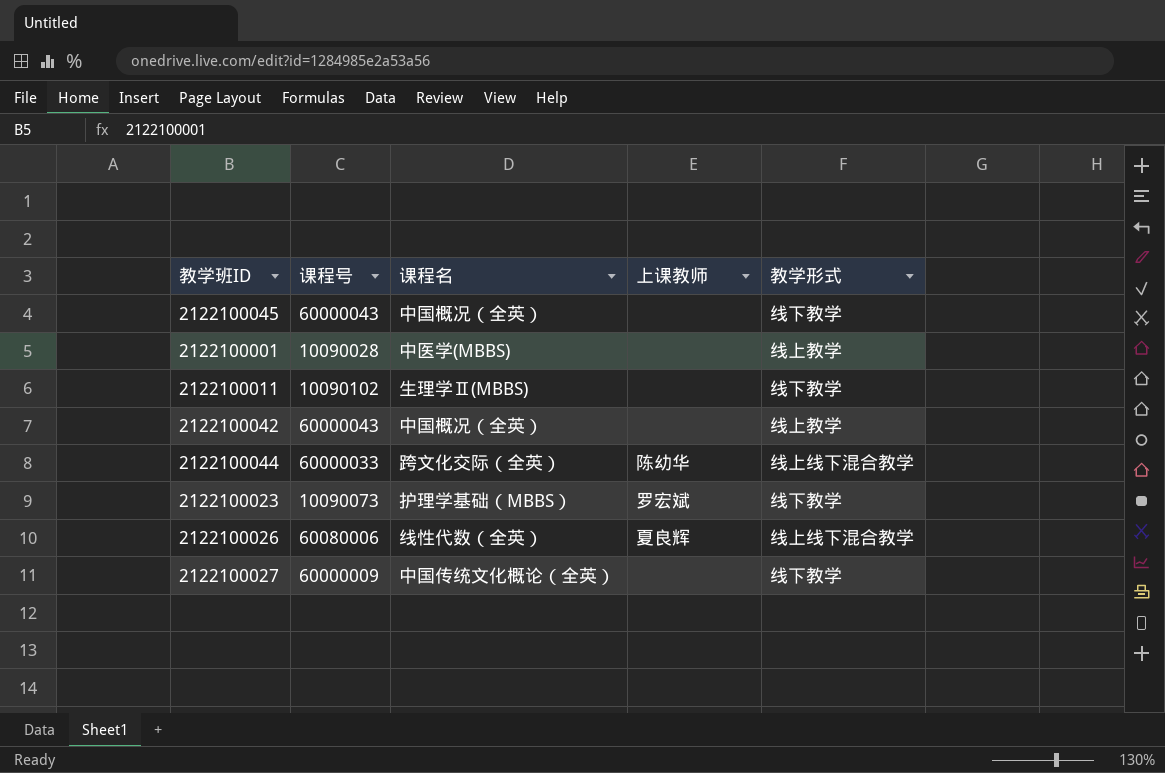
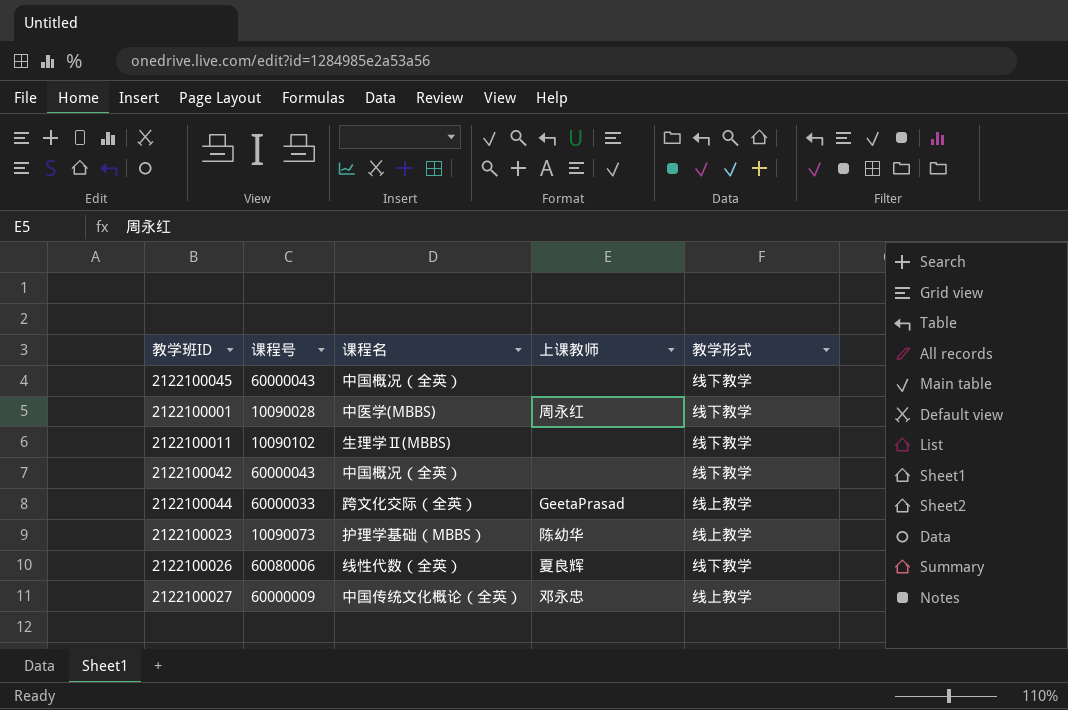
2122100001 | 上课教师: none -> 周永红
2122100001 | 教学形式: 线上教学 -> 线下教学
2122100042 | 教学形式: 线上教学 -> 线下教学
2122100044 | 上课教师: 陈幼华 -> GeetaPrasad
2122100044 | 教学形式: 线上线下混合教学 -> 线上教学
2122100023 | 上课教师: 罗宏斌 -> 陈幼华
2122100023 | 教学形式: 线下教学 -> 线上教学
2122100026 | 教学形式: 线上线下混合教学 -> 线下教学
2122100027 | 上课教师: none -> 邓永忠
2122100027 | 教学形式: 线下教学 -> 线上教学

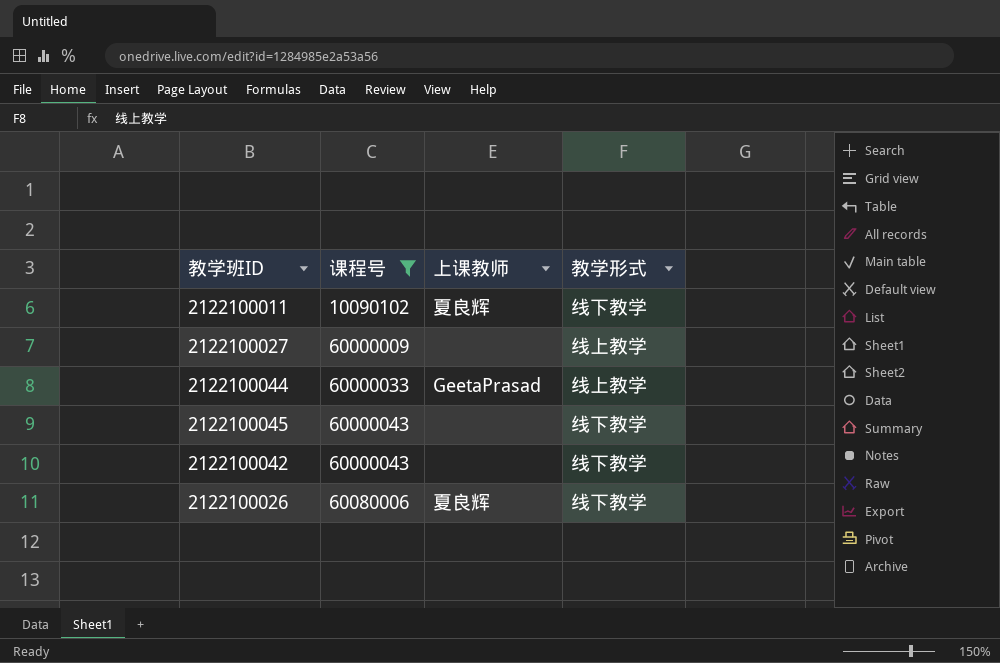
filter: none -> 课程号 >= 10090102
row order: none -> 课程号 ascending
column 课程名 | position: 3 -> none
2122100011 | 上课教师: none -> 夏良辉
2122100027 | 上课教师: 邓永忠 -> none

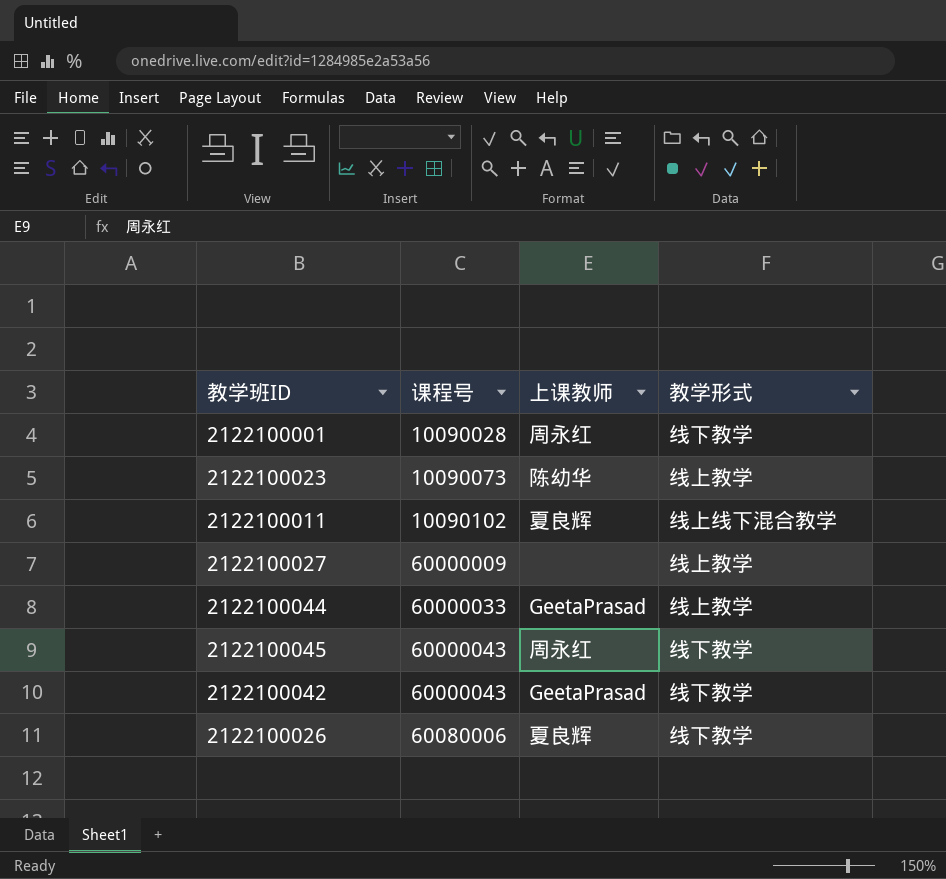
filter: 课程号 >= 10090102 -> none
2122100011 | 教学形式: 线下教学 -> 线上线下混合教学
2122100045 | 上课教师: none -> 周永红
2122100042 | 上课教师: none -> GeetaPrasad

